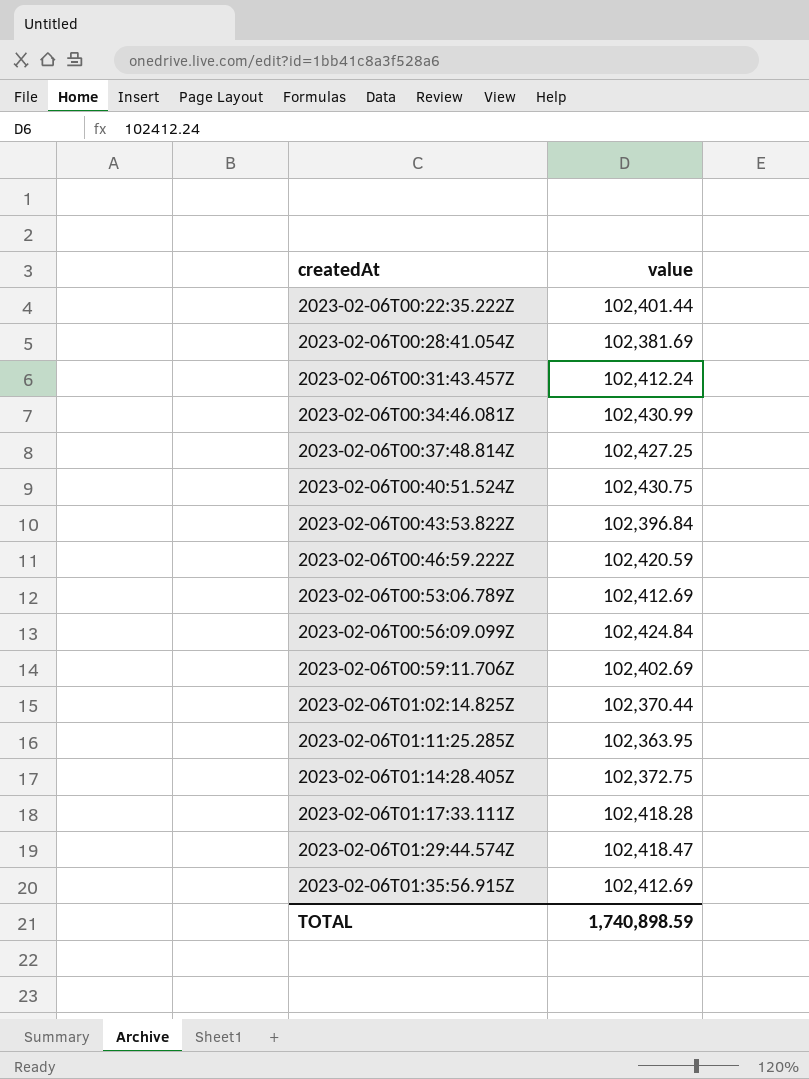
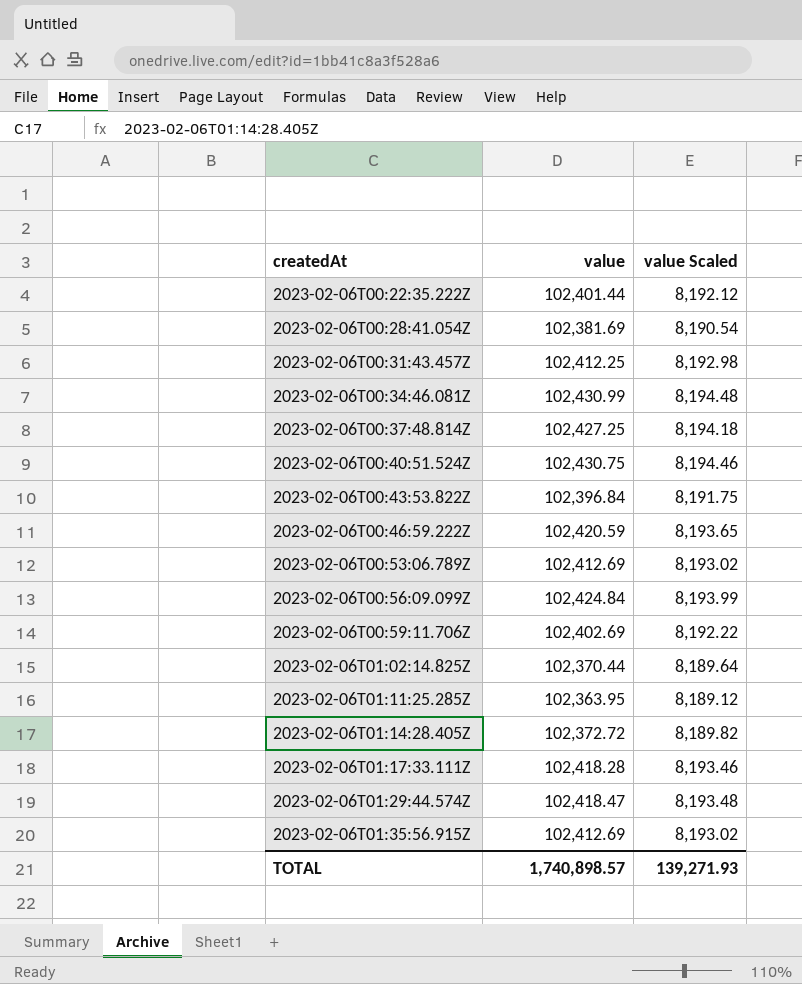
column value Scaled | formula: none -> [value] * 0.08
2023-02-06T00:31:43.457Z | value: 102,412.24 -> 102,412.25
2023-02-06T01:14:28.405Z | value: 102,372.75 -> 102,372.72
TOTAL | value: 1,740,898.59 -> 1,740,898.57

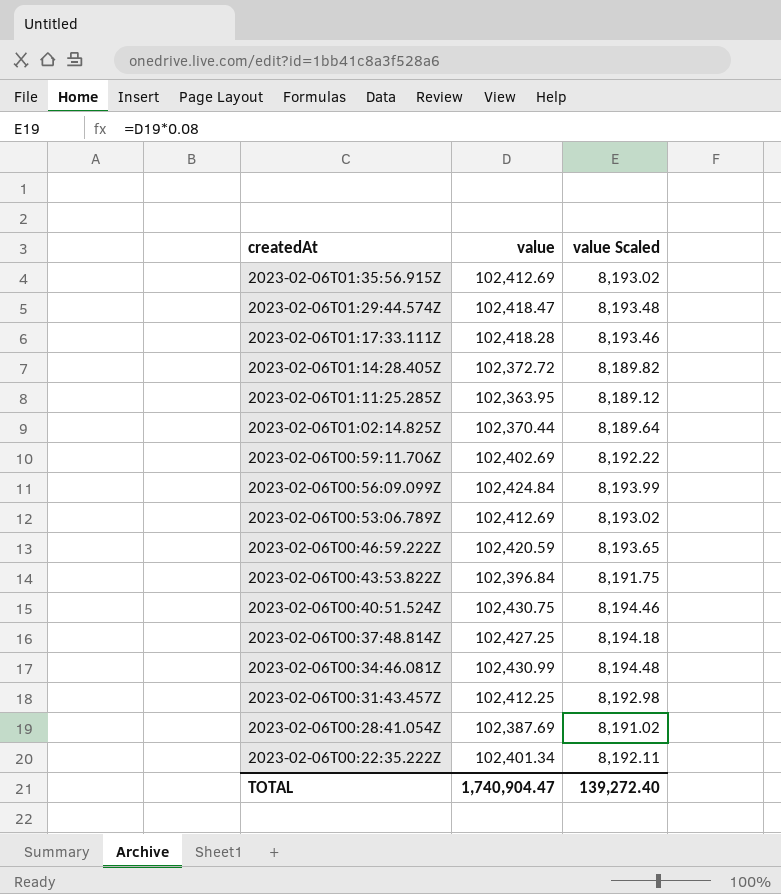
row order: createdAt ascending -> createdAt descending
2023-02-06T00:28:41.054Z | value: 102,381.69 -> 102,387.69
2023-02-06T00:28:41.054Z | value Scaled: 8,190.54 -> 8,191.02
2023-02-06T00:22:35.222Z | value: 102,401.44 -> 102,401.34
2023-02-06T00:22:35.222Z | value Scaled: 8,192.12 -> 8,192.11
TOTAL | value: 1,740,898.57 -> 1,740,904.47
TOTAL | value Scaled: 139,271.93 -> 139,272.40

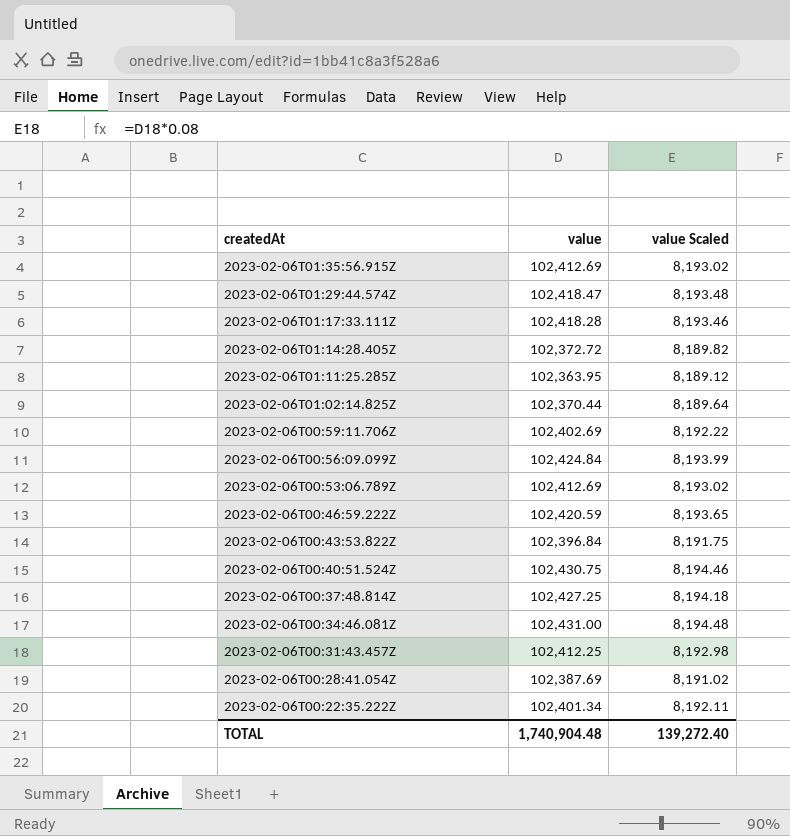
2023-02-06T00:34:46.081Z | value: 102,430.99 -> 102,431.00
TOTAL | value: 1,740,904.47 -> 1,740,904.48

